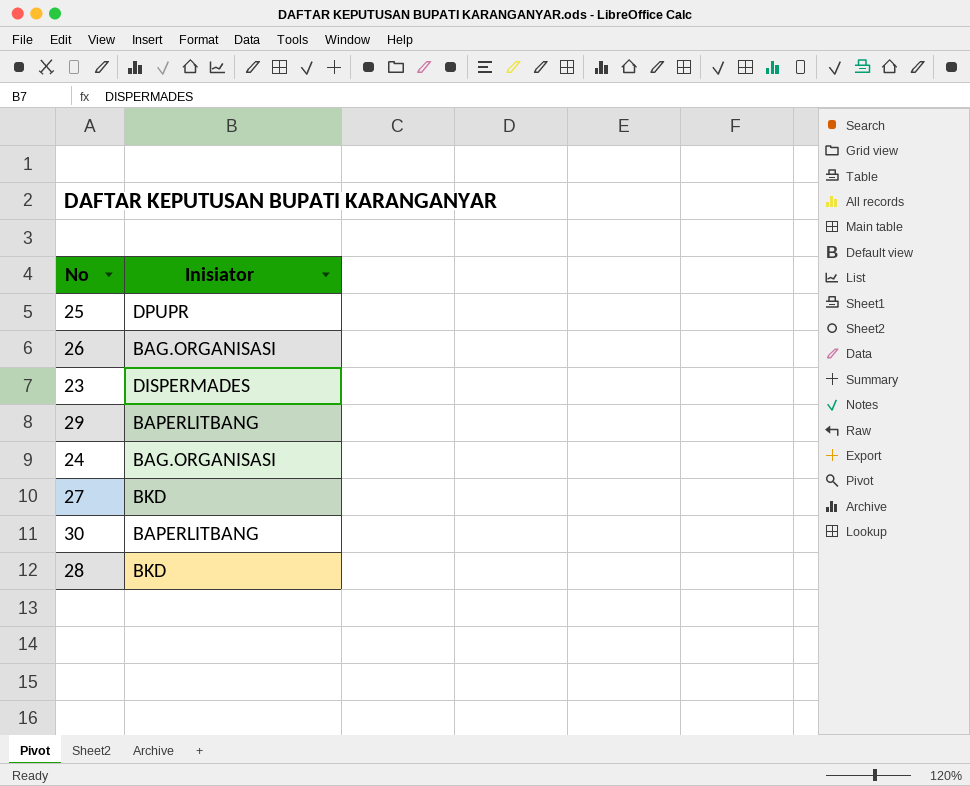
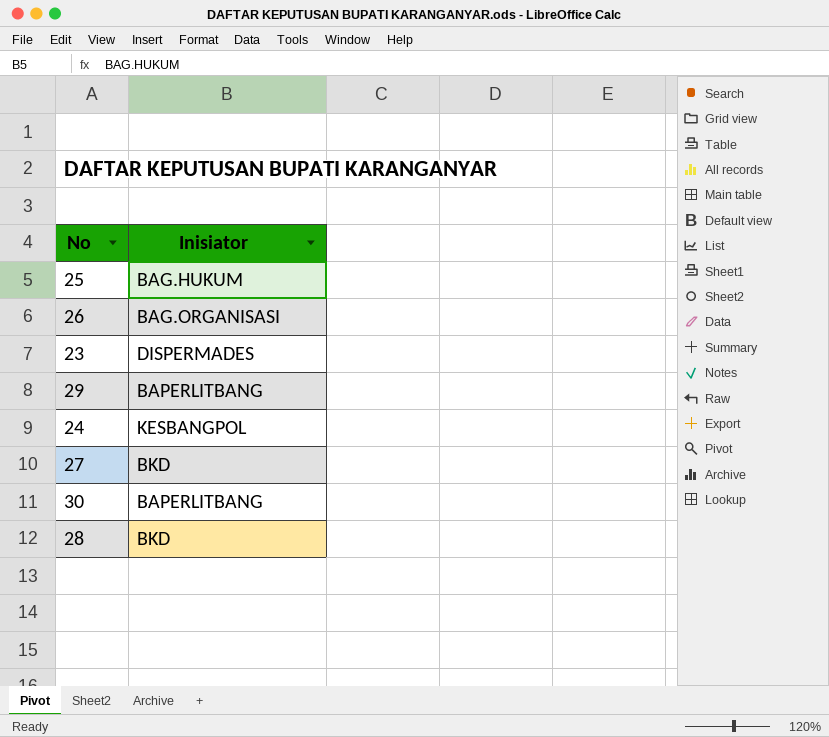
25 | Inisiator: DPUPR -> BAG.HUKUM
24 | Inisiator: BAG.ORGANISASI -> KESBANGPOL

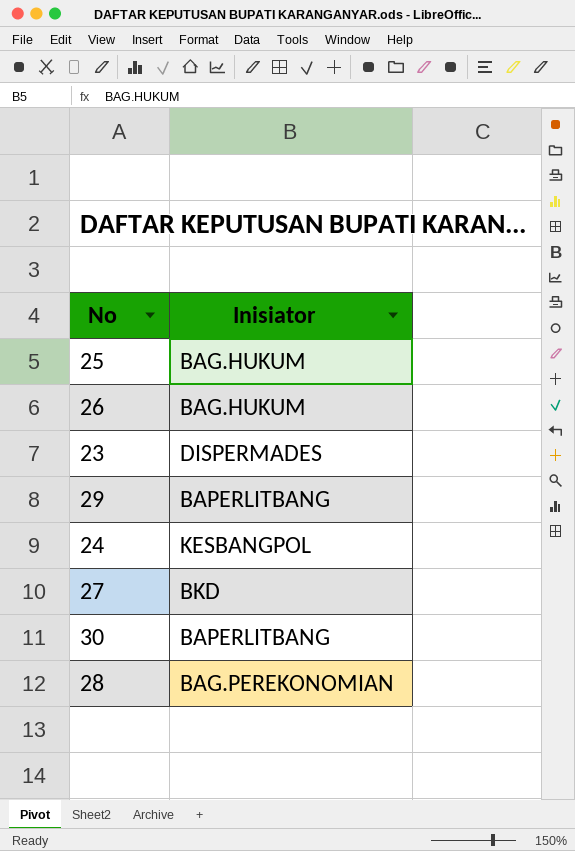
26 | Inisiator: BAG.ORGANISASI -> BAG.HUKUM
28 | Inisiator: BKD -> BAG.PEREKONOMIAN

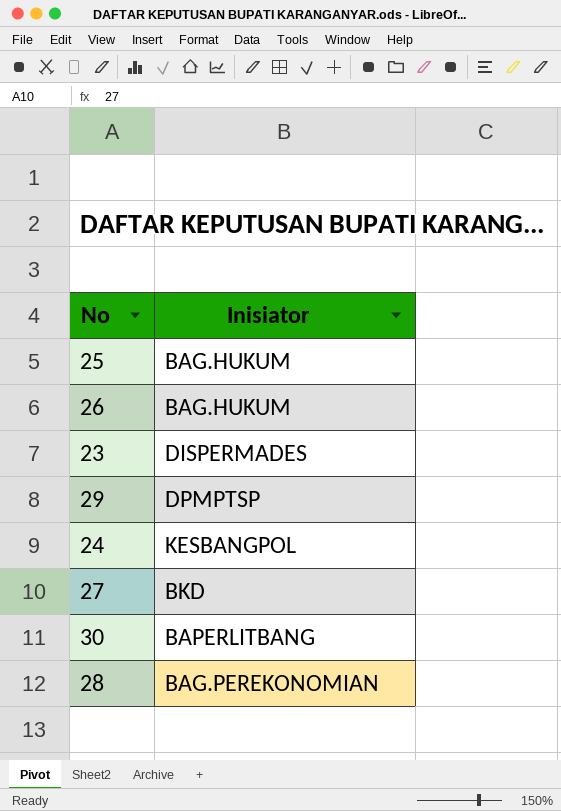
29 | Inisiator: BAPERLITBANG -> DPMPTSP

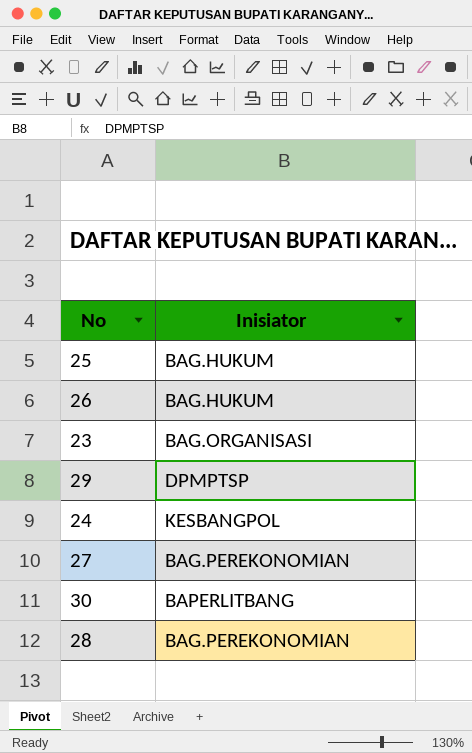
23 | Inisiator: DISPERMADES -> BAG.ORGANISASI
27 | Inisiator: BKD -> BAG.PEREKONOMIAN

